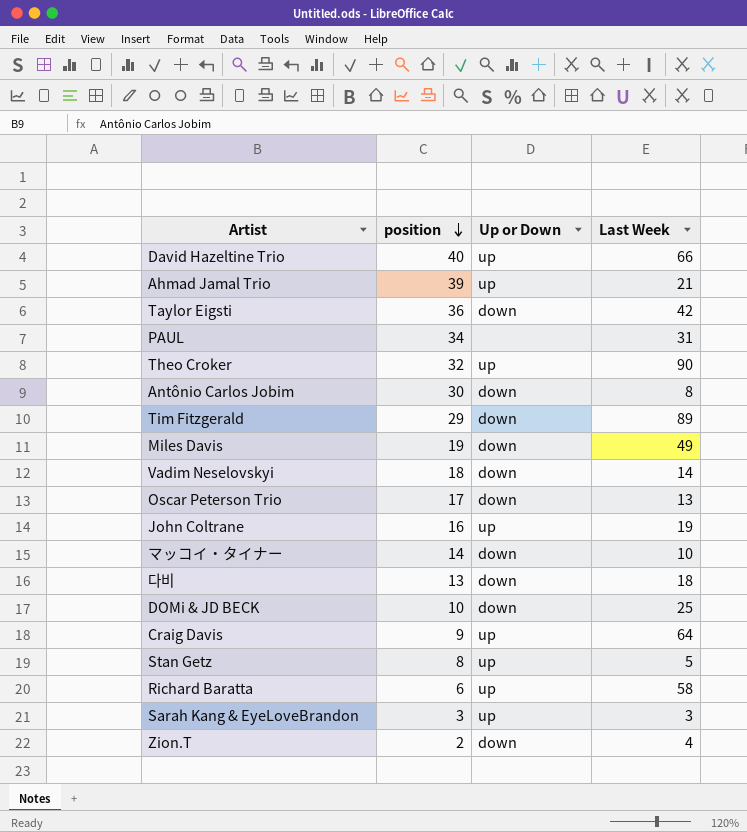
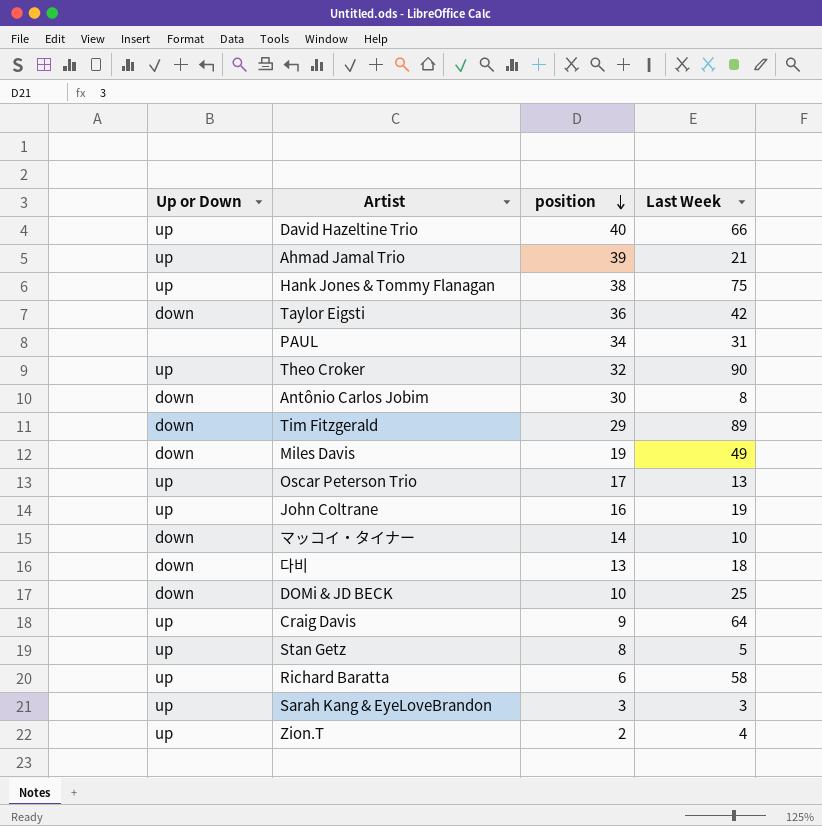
column Up or Down | position: 3 -> 1
row Vadim Neselovskyi: 18 | down | 14 -> none
row Hank Jones & Tommy Flanagan: none -> up | 38 | 75
Oscar Peterson Trio | Up or Down: down -> up
Zion.T | Up or Down: down -> up

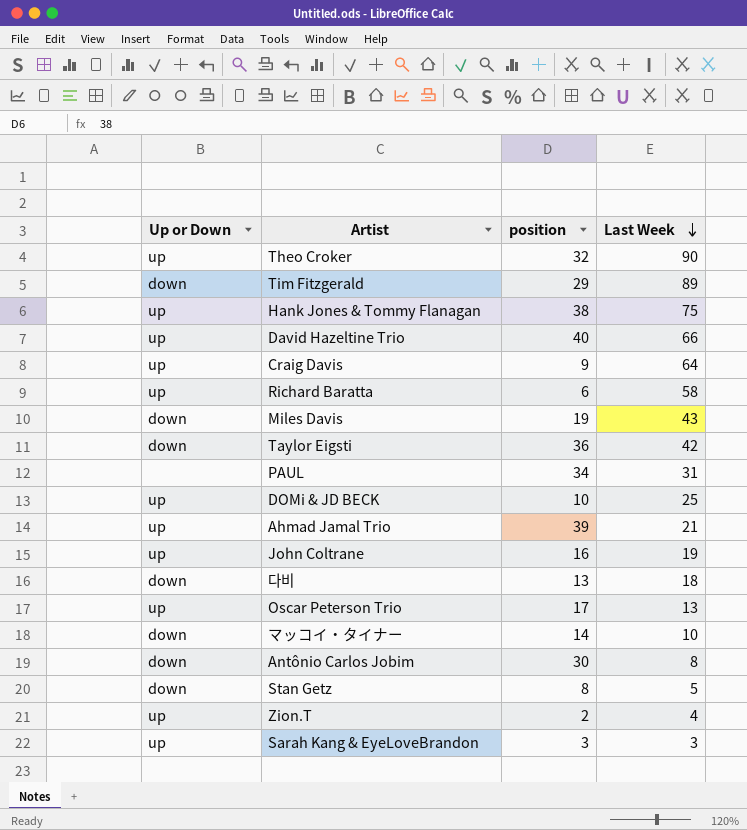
row order: position descending -> Last Week descending
Miles Davis | Last Week: 49 -> 43
DOMi & JD BECK | Up or Down: down -> up
Stan Getz | Up or Down: up -> down

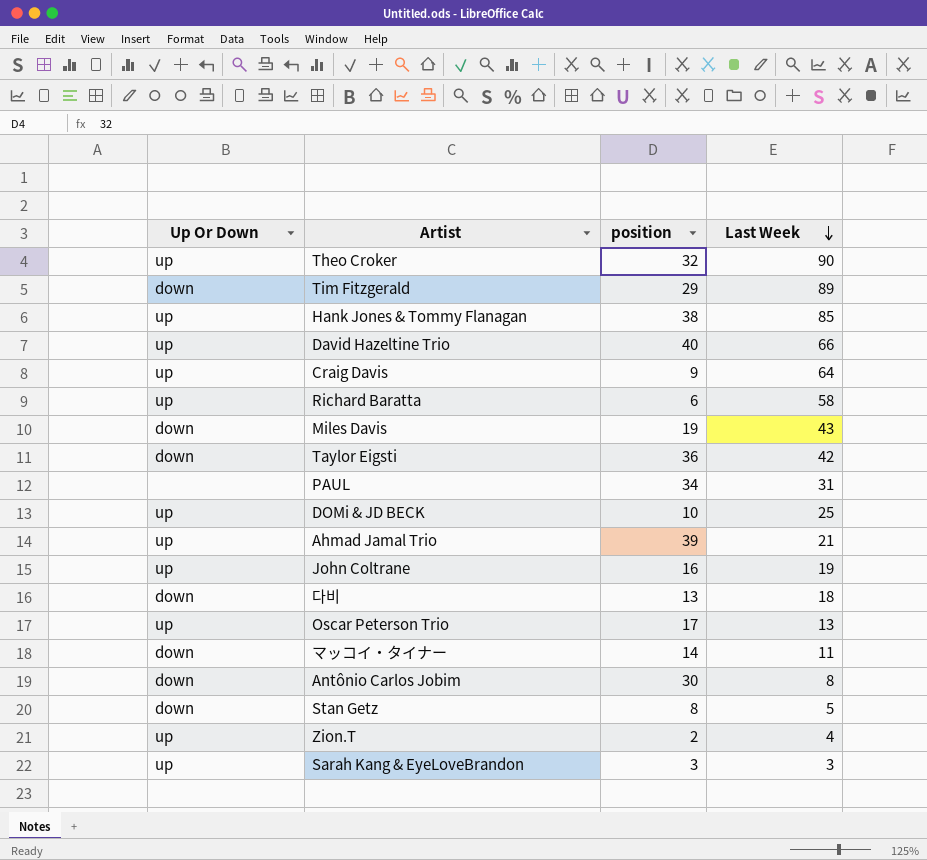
column name: Up or Down -> Up Or Down
Hank Jones & Tommy Flanagan | Last Week: 75 -> 85
マッコイ・タイナー | Last Week: 10 -> 11

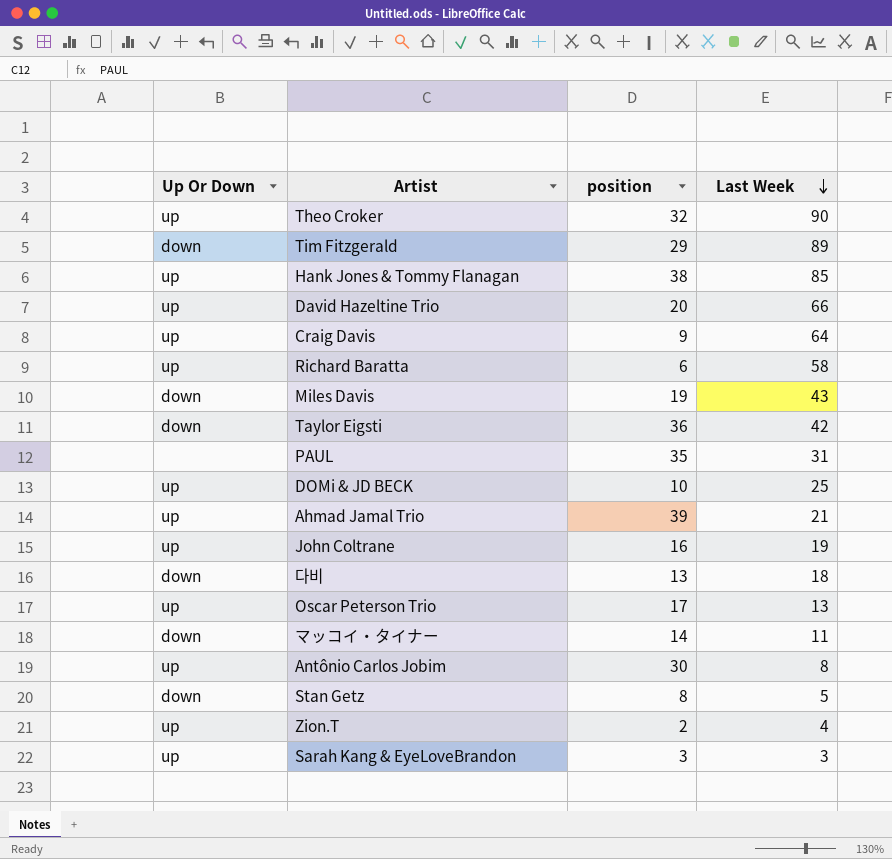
David Hazeltine Trio | position: 40 -> 20
PAUL | position: 34 -> 35
Antônio Carlos Jobim | Up Or Down: down -> up

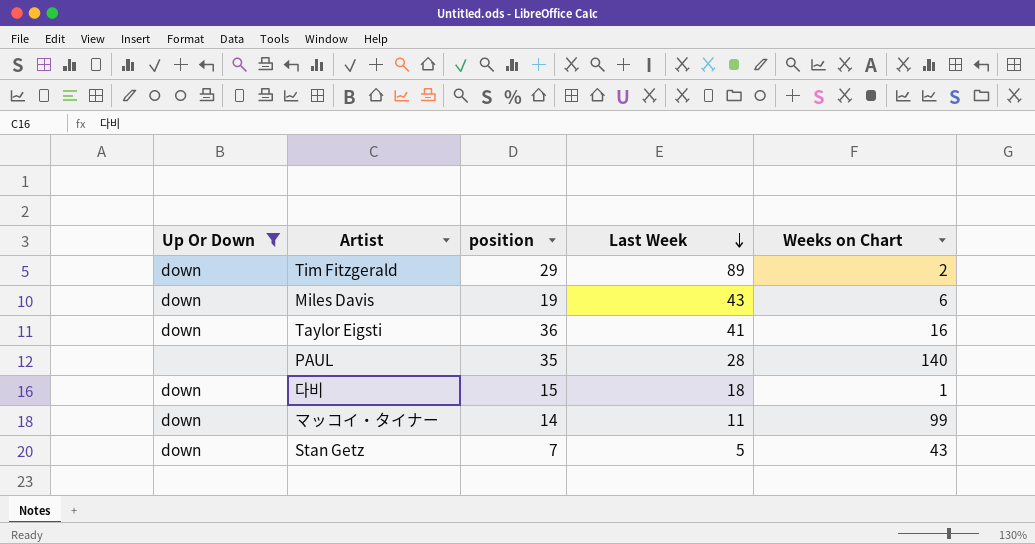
filter: none -> Up Or Down != up
column Weeks on Chart | position: none -> 5
Taylor Eigsti | Last Week: 42 -> 41
PAUL | Last Week: 31 -> 28
다비 | position: 13 -> 15
Stan Getz | position: 8 -> 7

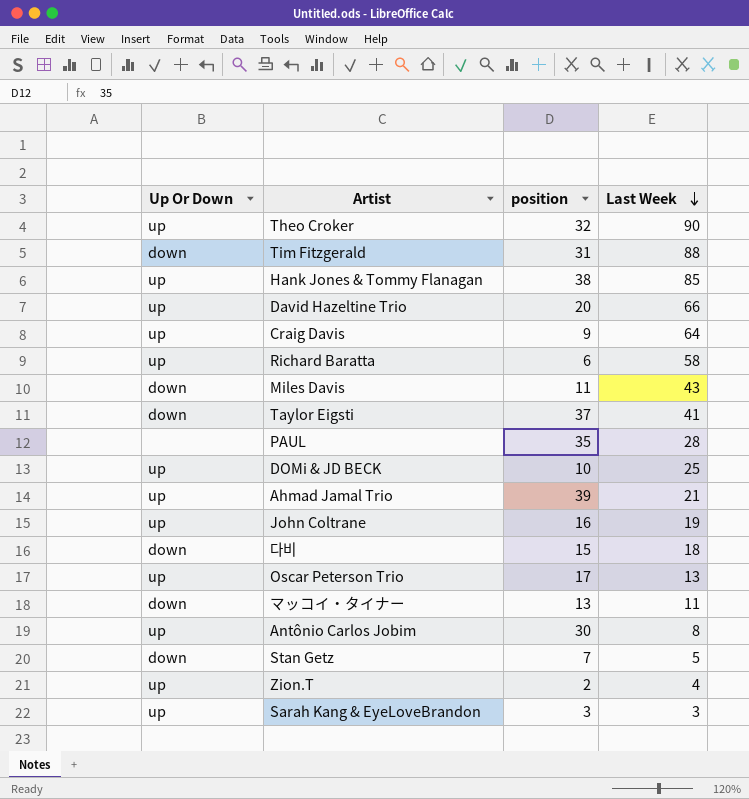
filter: Up Or Down != up -> none
column Weeks on Chart | position: 5 -> none
Tim Fitzgerald | position: 29 -> 31
Tim Fitzgerald | Last Week: 89 -> 88
Miles Davis | position: 19 -> 11
Taylor Eigsti | position: 36 -> 37
マッコイ・タイナー | position: 14 -> 13

